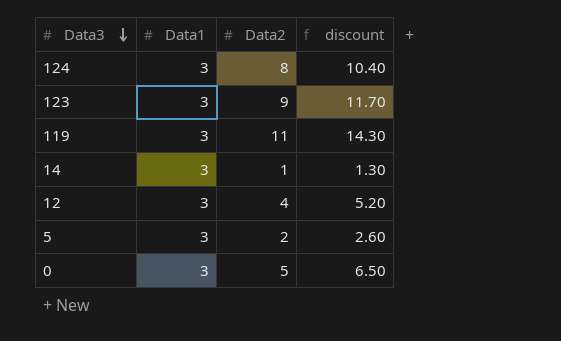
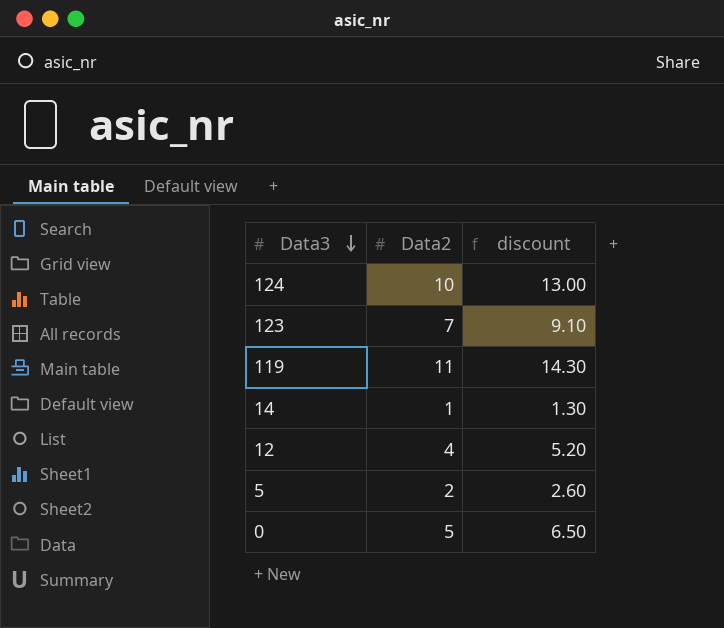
column Data1 | position: 2 -> none
124 | Data2: 8 -> 10
124 | discount: 10.40 -> 13.00
123 | Data2: 9 -> 7
123 | discount: 11.70 -> 9.10

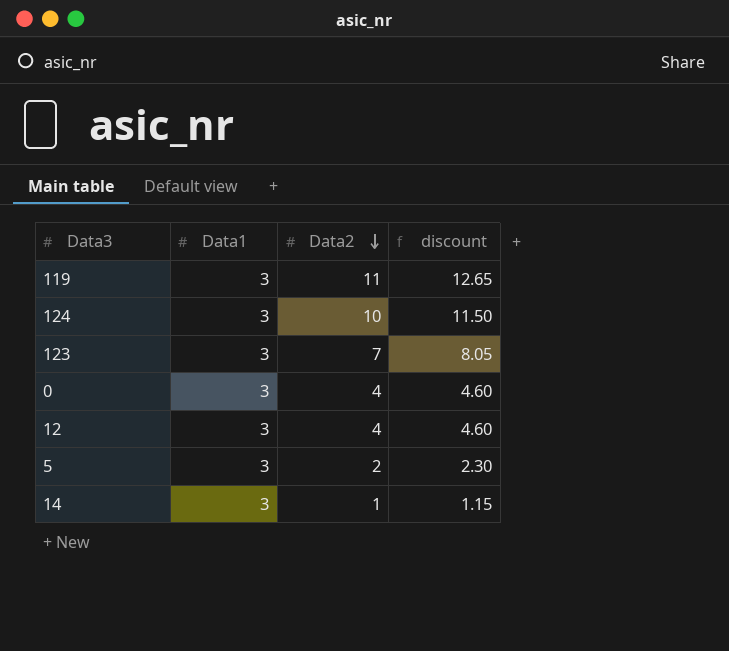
row order: Data3 descending -> Data2 descending
column Data1 | position: none -> 2
column discount | formula: [Data2] * 1.3 -> [Data2] * 1.15
0 | Data2: 5 -> 4

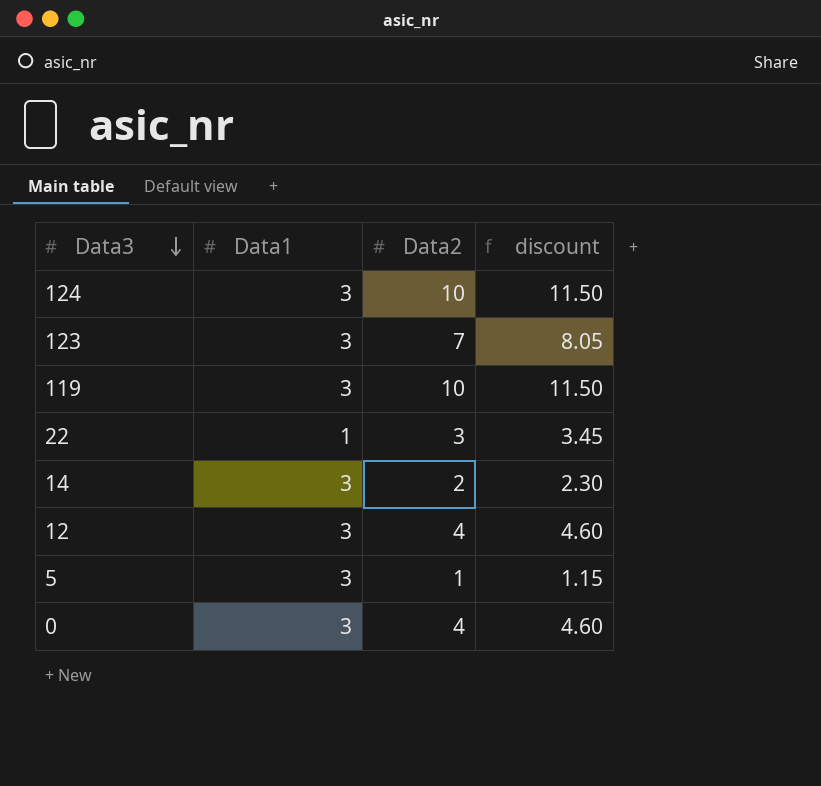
row order: Data2 descending -> Data3 descending
119 | Data2: 11 -> 10
119 | discount: 12.65 -> 11.50
row 22: none -> 1 | 3 | 3.45
14 | Data2: 1 -> 2
14 | discount: 1.15 -> 2.30
5 | Data2: 2 -> 1
5 | discount: 2.30 -> 1.15

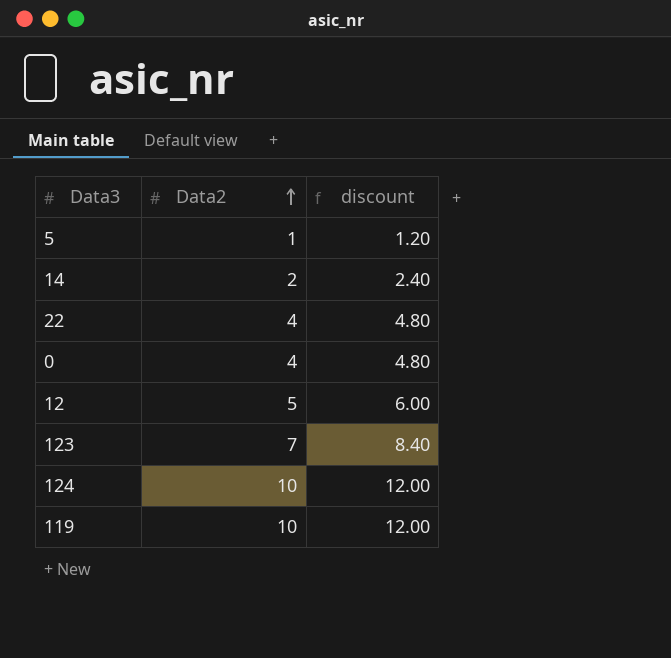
row order: Data3 descending -> Data2 ascending
column Data1 | position: 2 -> none
column discount | formula: [Data2] * 1.15 -> [Data2] * 1.2
22 | Data2: 3 -> 4
12 | Data2: 4 -> 5

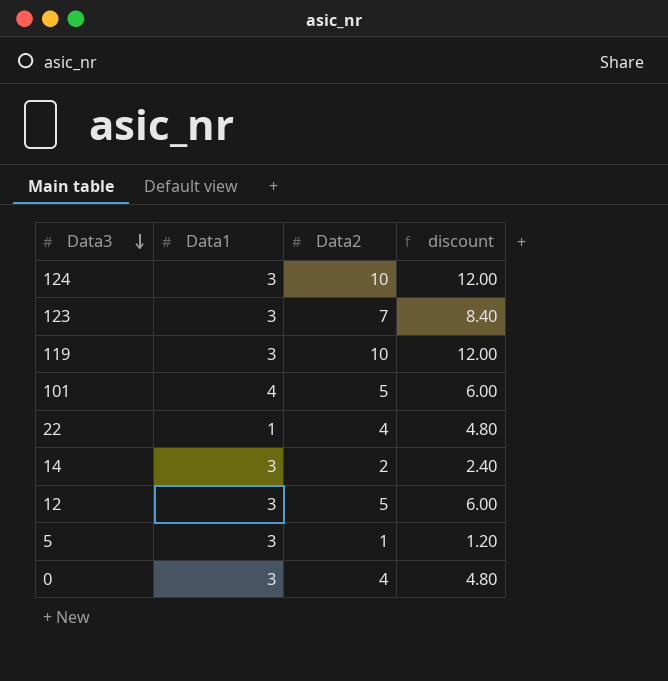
row order: Data2 ascending -> Data3 descending
column Data1 | position: none -> 2
row 101: none -> 4 | 5 | 6.00

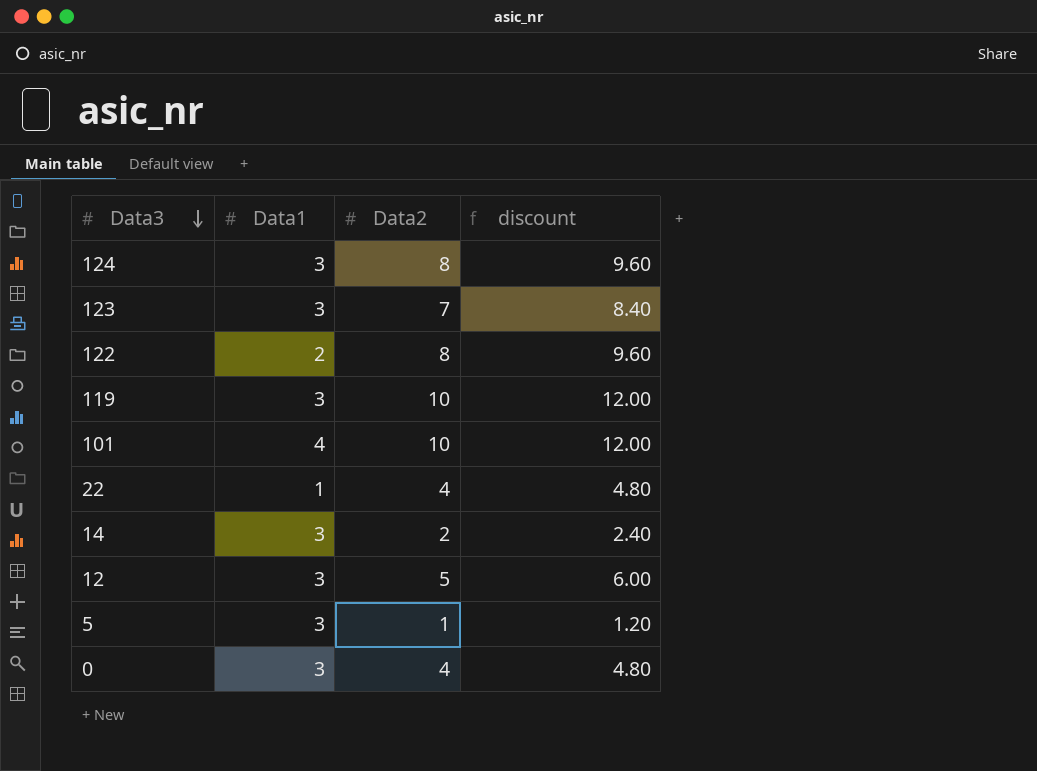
124 | Data2: 10 -> 8
124 | discount: 12.00 -> 9.60
row 122: none -> 2 | 8 | 9.60
101 | Data2: 5 -> 10
101 | discount: 6.00 -> 12.00

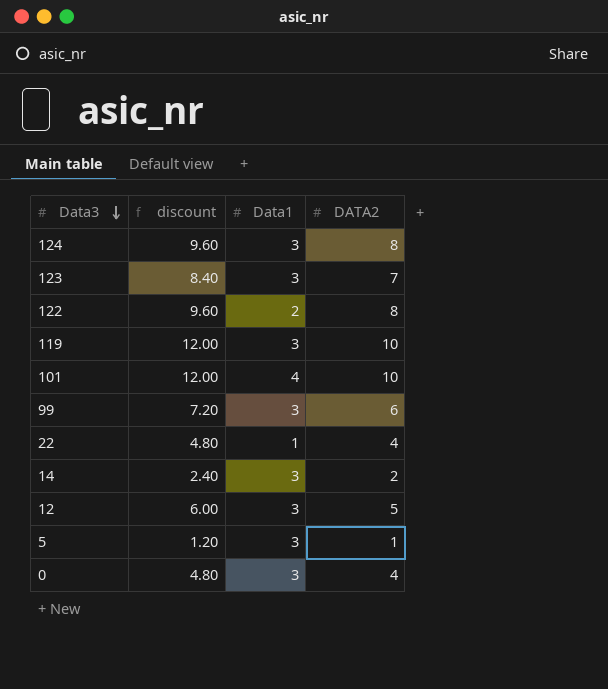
column discount | position: 4 -> 2
column name: Data2 -> DATA2
row 99: none -> 7.20 | 3 | 6

